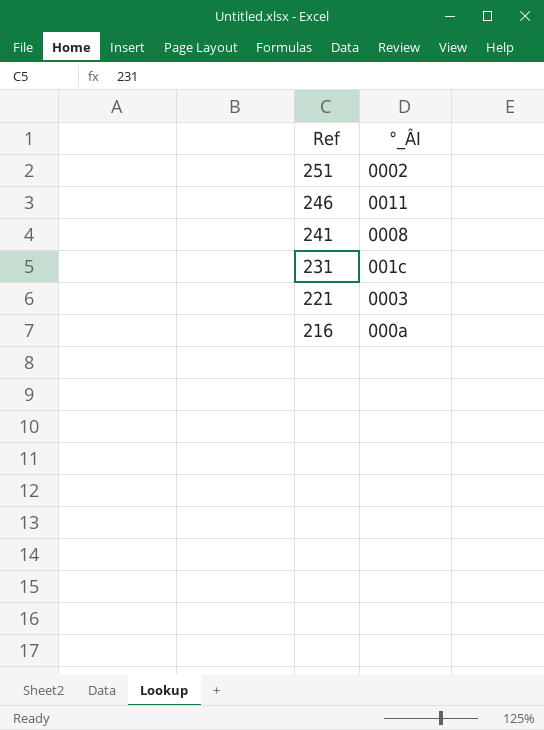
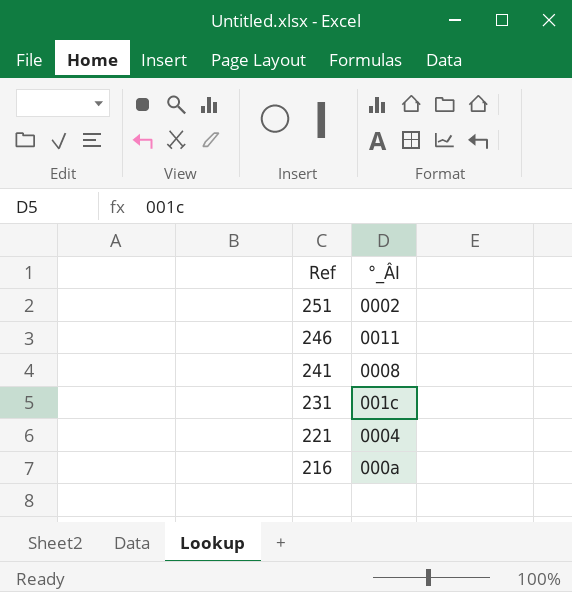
221 | °_ÂI: 0003 -> 0004

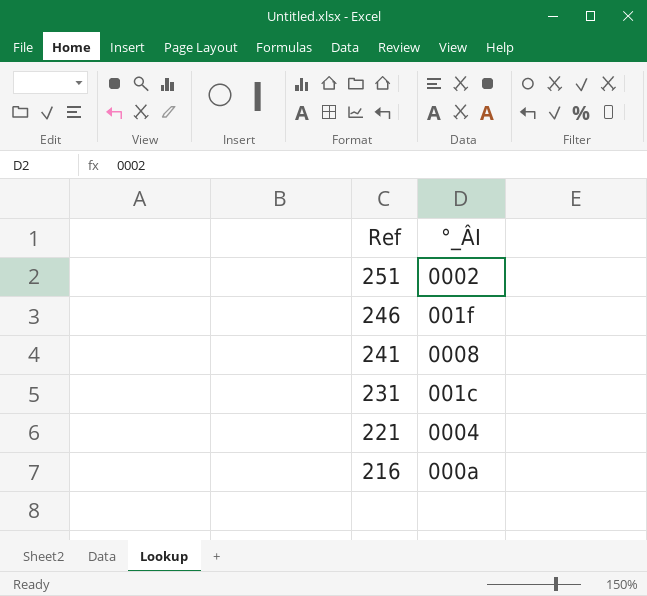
246 | °_ÂI: 0011 -> 001f

